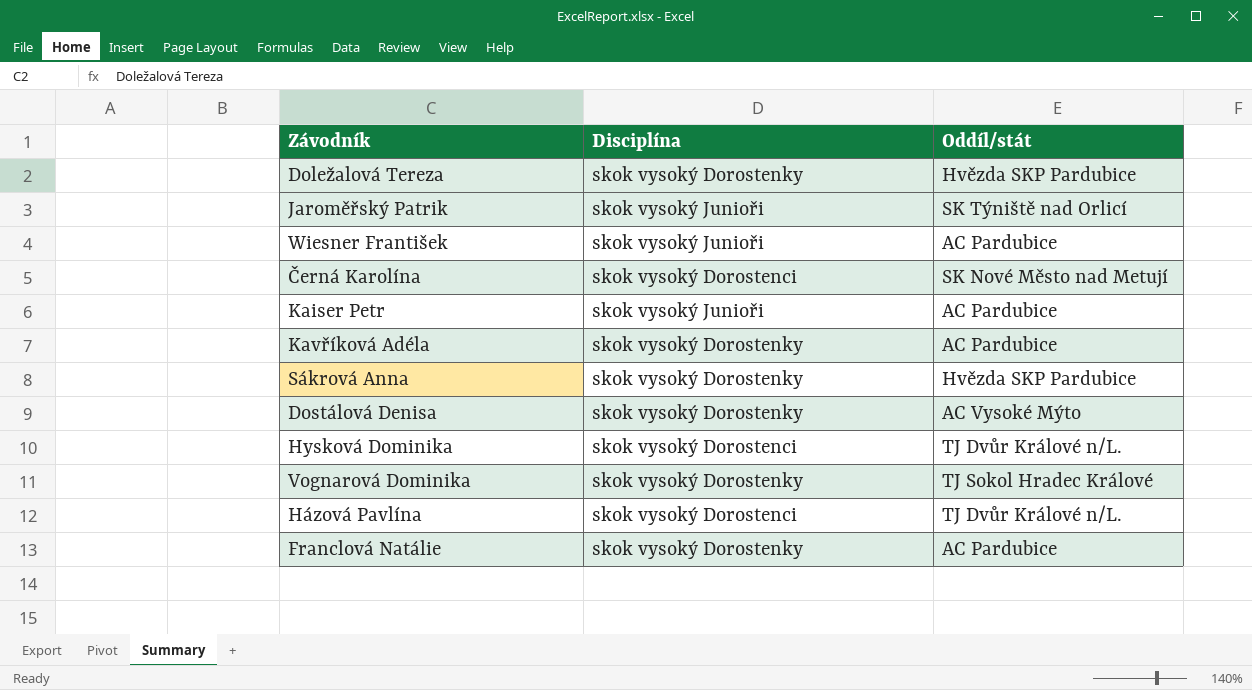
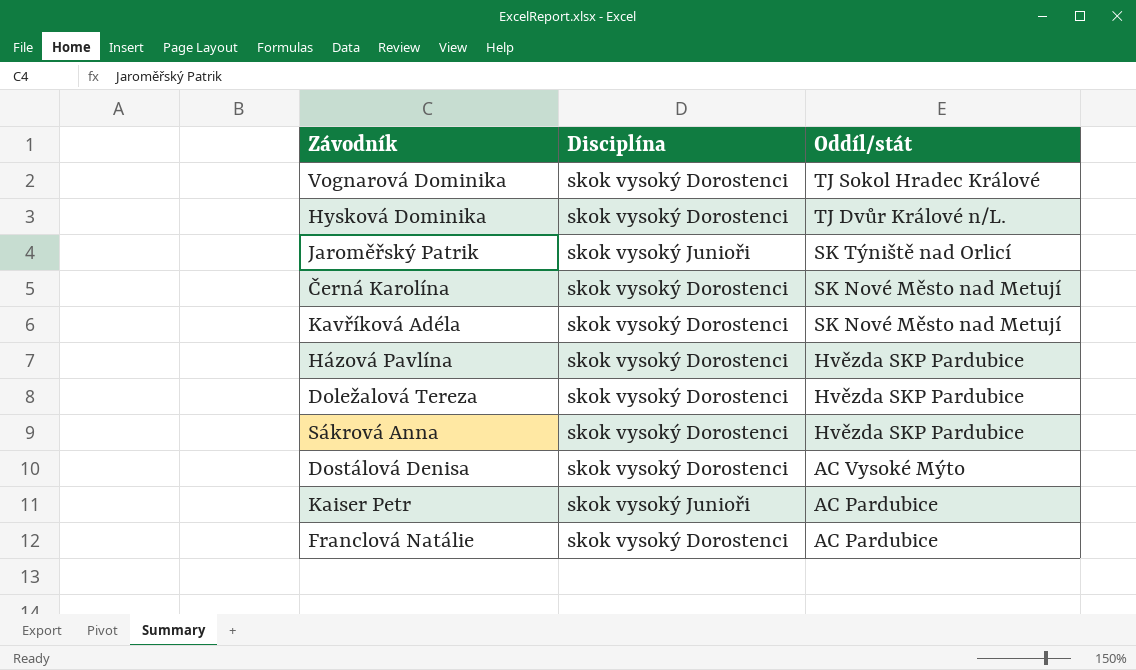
row order: none -> Oddíl/stát descending
row Wiesner František: skok vysoký Junioři | AC Pardubice -> none
Vognarová Dominika | Disciplína: skok vysoký Dorostenky -> skok vysoký Dorostenci
Kavříková Adéla | Disciplína: skok vysoký Dorostenky -> skok vysoký Dorostenci
Kavříková Adéla | Oddíl/stát: AC Pardubice -> SK Nové Město nad Metují
Házová Pavlína | Oddíl/stát: TJ Dvůr Králové n/L. -> Hvězda SKP Pardubice
Doležalová Tereza | Disciplína: skok vysoký Dorostenky -> skok vysoký Dorostenci
Sákrová Anna | Disciplína: skok vysoký Dorostenky -> skok vysoký Dorostenci
Dostálová Denisa | Disciplína: skok vysoký Dorostenky -> skok vysoký Dorostenci
Franclová Natálie | Disciplína: skok vysoký Dorostenky -> skok vysoký Dorostenci

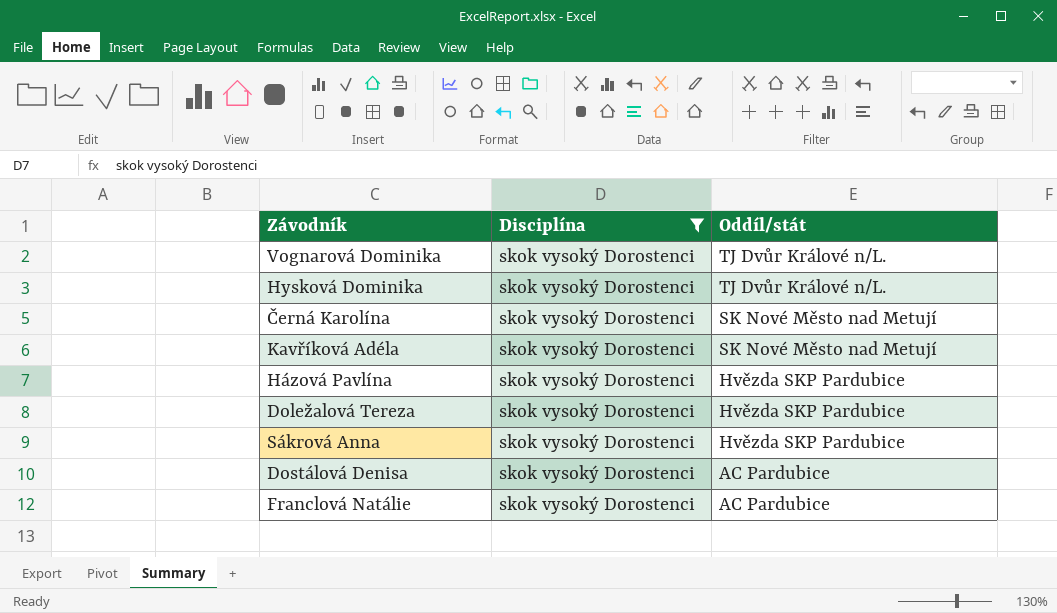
filter: none -> Disciplína = skok vysoký Dorostenci
Vognarová Dominika | Oddíl/stát: TJ Sokol Hradec Králové -> TJ Dvůr Králové n/L.
Dostálová Denisa | Oddíl/stát: AC Vysoké Mýto -> AC Pardubice

